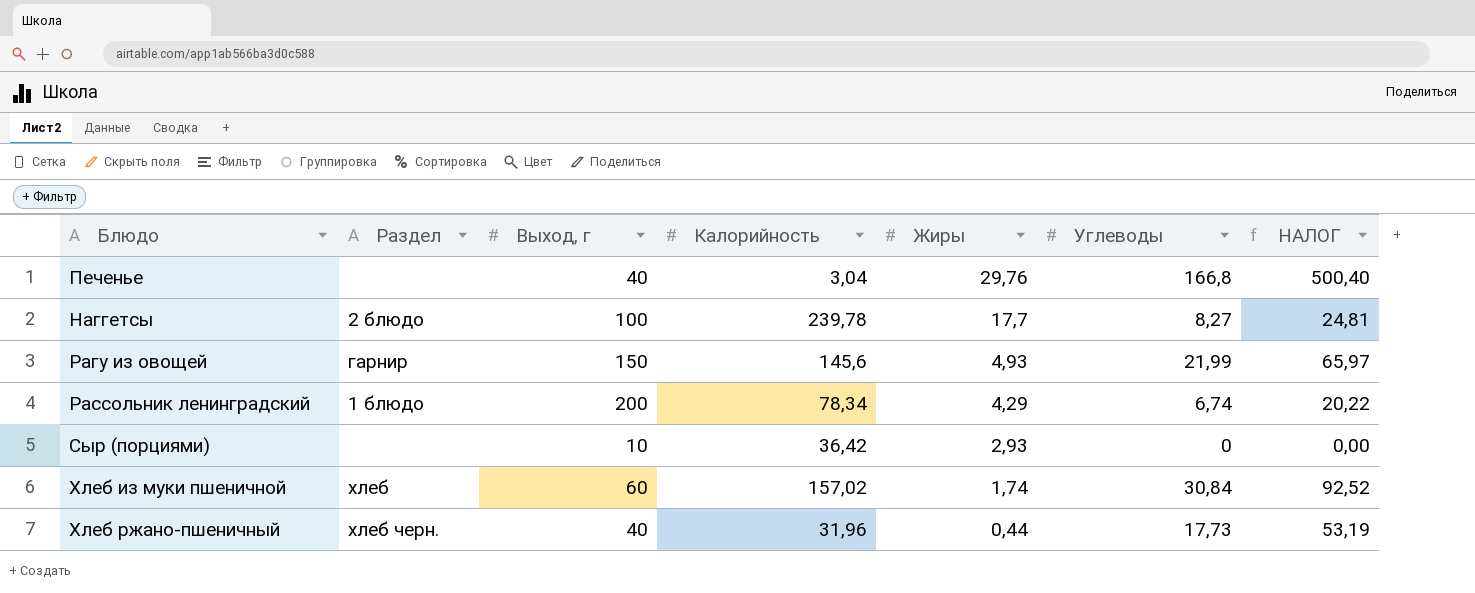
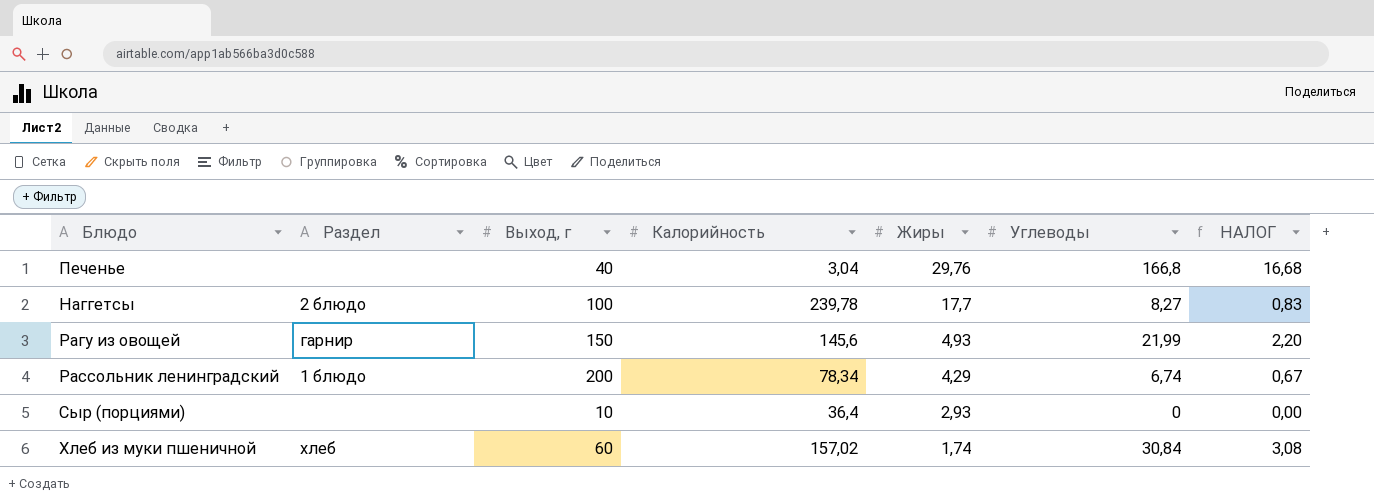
column НАЛОГ | formula: [Углеводы] * 3 -> [Углеводы] * 0,1
row Хлеб ржано-пшеничный: хлеб черн. | 40 | 31,96 | 0,44 | 17,73 | 53,19 -> none
Сыр (порциями) | Калорийность: 36,42 -> 36,4

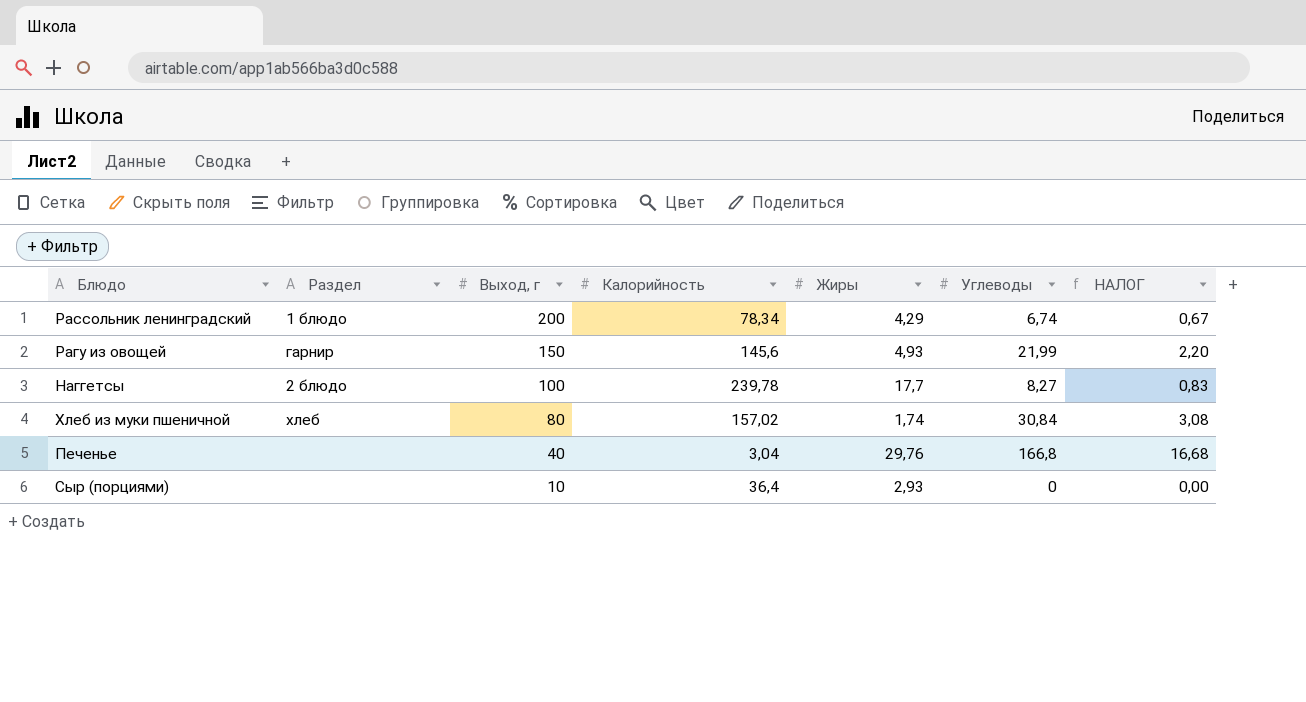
row order: Жиры descending -> Выход, г descending
Хлеб из муки пшеничной | Выход, г: 60 -> 80

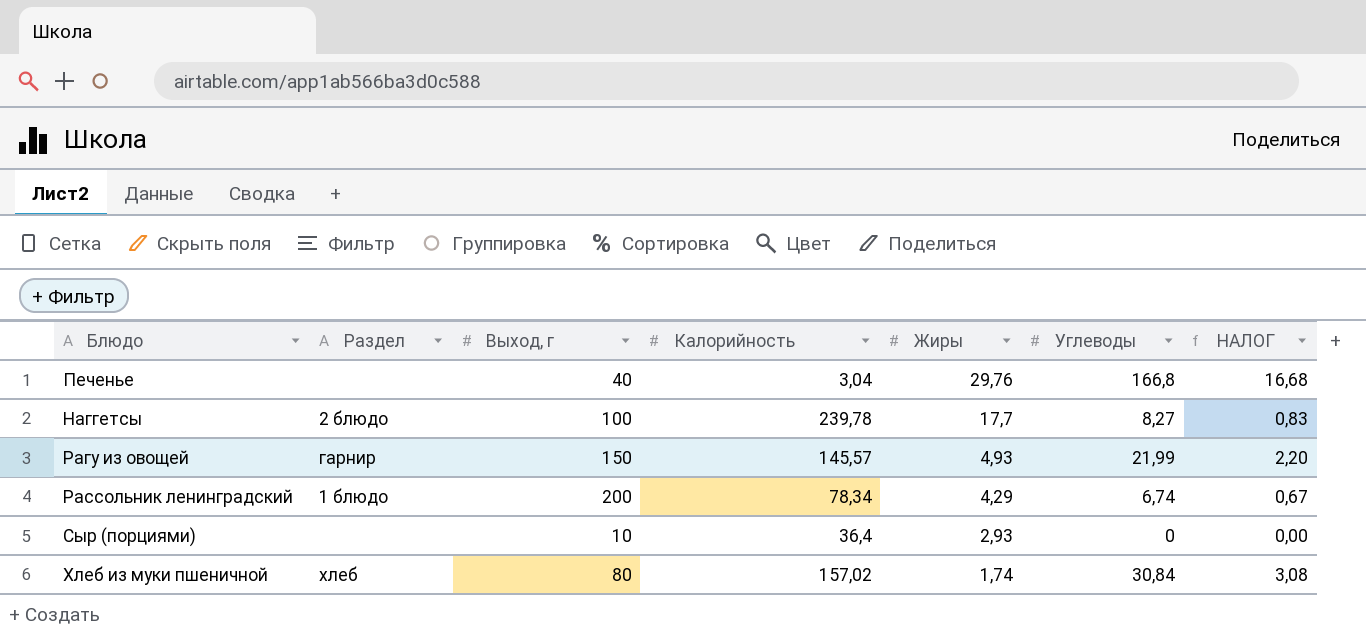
row order: Выход, г descending -> Жиры descending
Рагу из овощей | Калорийность: 145,6 -> 145,57

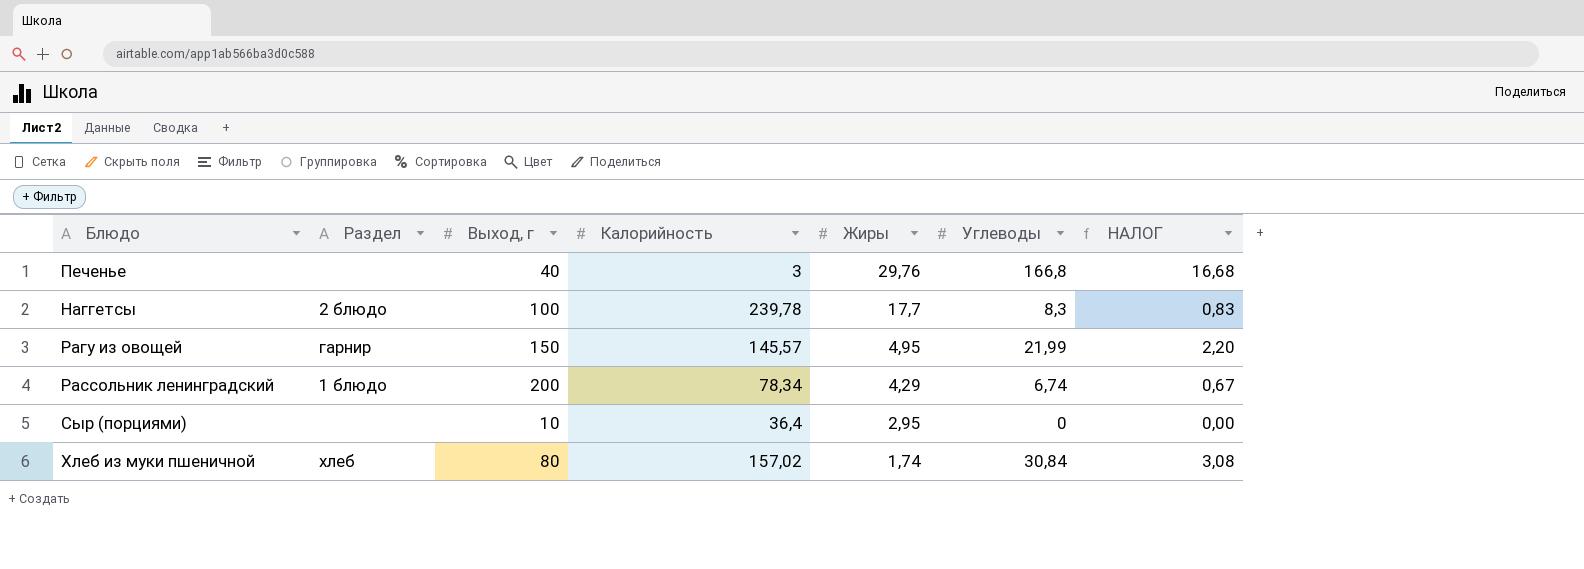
Печенье | Калорийность: 3,04 -> 3
Наггетсы | Углеводы: 8,27 -> 8,3
Рагу из овощей | Жиры: 4,93 -> 4,95
Сыр (порциями) | Жиры: 2,93 -> 2,95

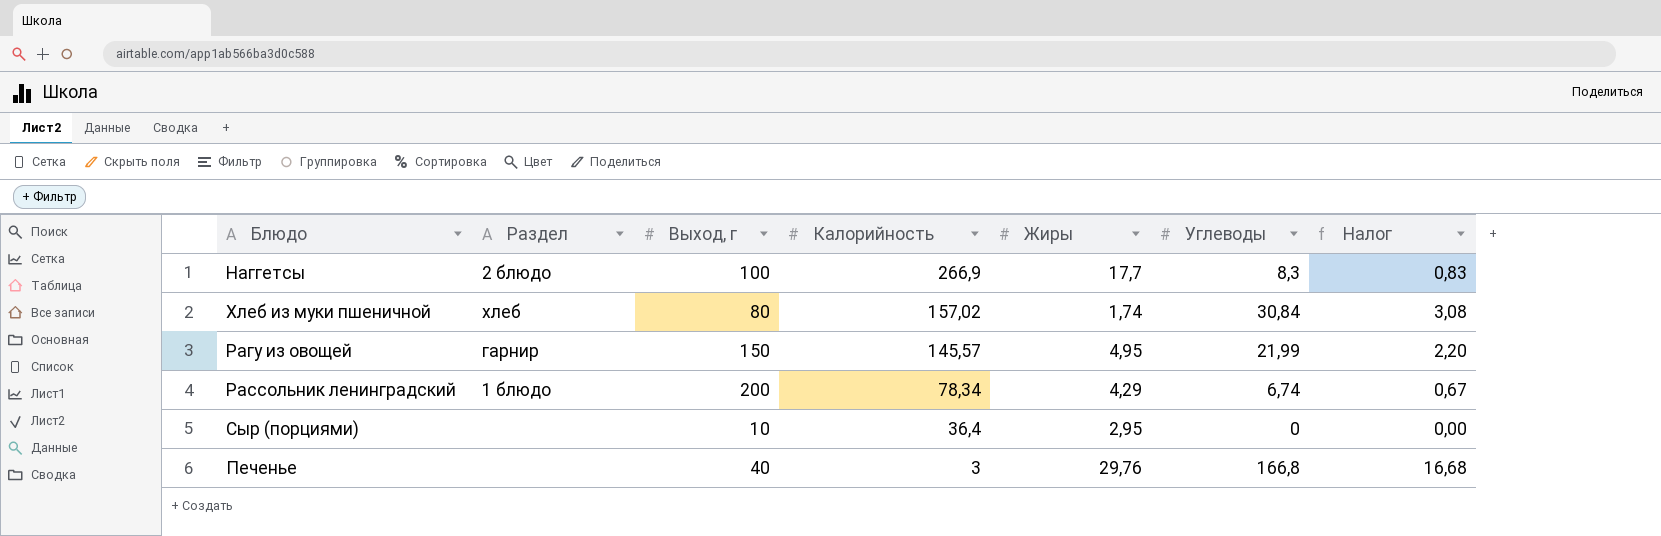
row order: Жиры descending -> Калорийность descending
column name: НАЛОГ -> Налог
Наггетсы | Калорийность: 239,78 -> 266,9

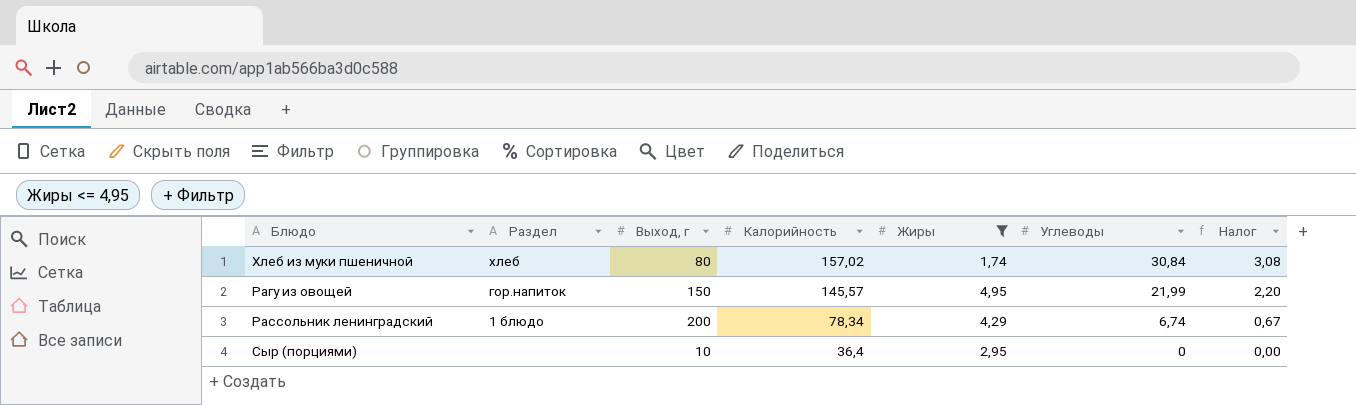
filter: none -> Жиры <= 4,95
Рагу из овощей | Раздел: гарнир -> гор.напиток

